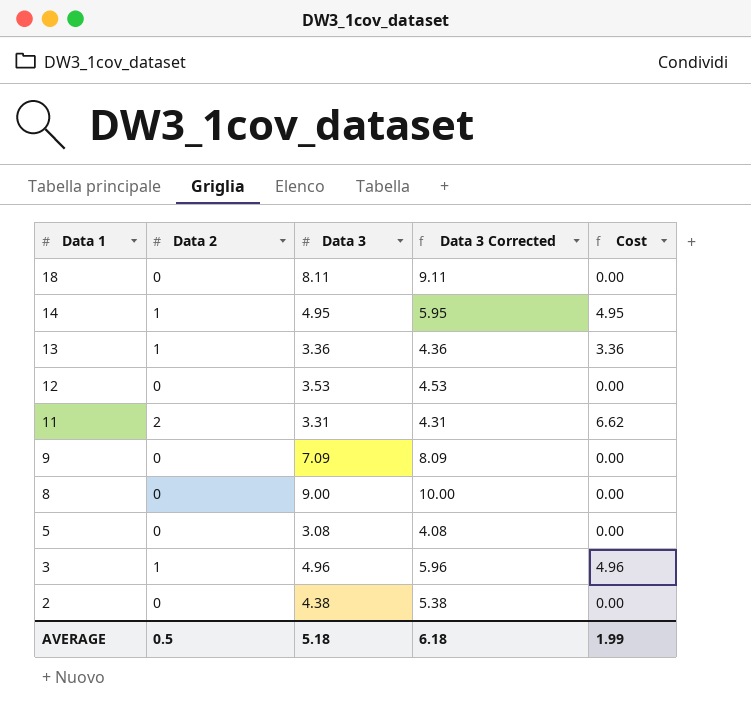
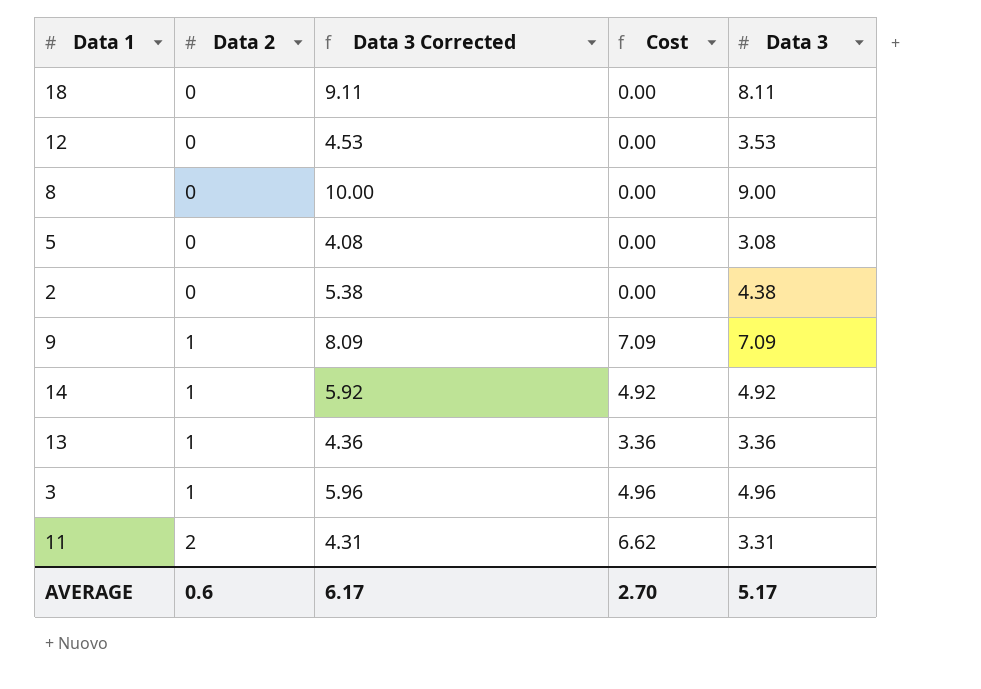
row order: Data 1 descending -> Data 2 ascending
column Data 3 | position: 3 -> 5
9 | Data 2: 0 -> 1
9 | Cost: 0.00 -> 7.09
14 | Data 3 Corrected: 5.95 -> 5.92
14 | Cost: 4.95 -> 4.92
14 | Data 3: 4.95 -> 4.92
AVERAGE | Data 2: 0.5 -> 0.6
AVERAGE | Data 3 Corrected: 6.18 -> 6.17
AVERAGE | Cost: 1.99 -> 2.70
AVERAGE | Data 3: 5.18 -> 5.17

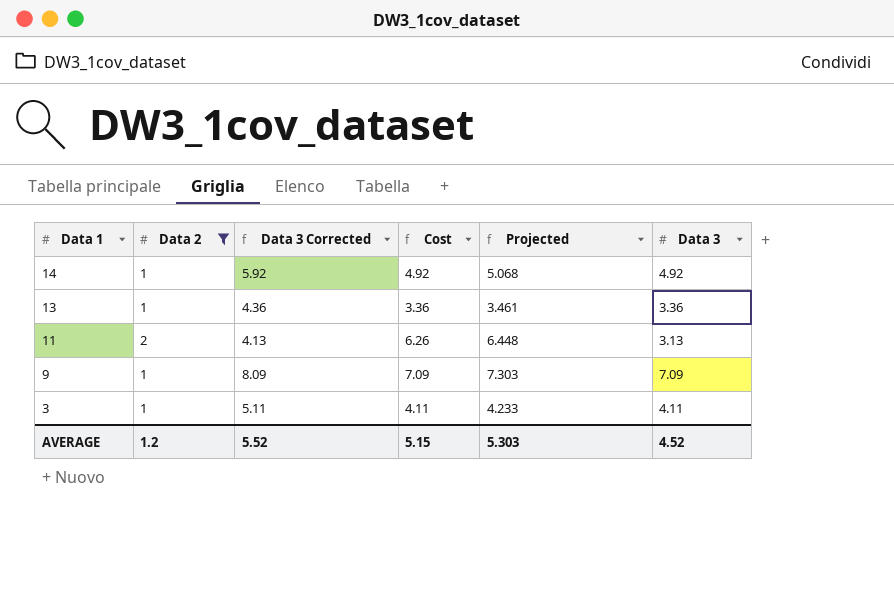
filter: none -> Data 2 != 0
row order: Data 2 ascending -> Data 1 descending
column Projected | formula: none -> [Cost] * 1.03
11 | Data 3 Corrected: 4.31 -> 4.13
11 | Cost: 6.62 -> 6.26
11 | Data 3: 3.31 -> 3.13
3 | Data 3 Corrected: 5.96 -> 5.11
3 | Cost: 4.96 -> 4.11
3 | Data 3: 4.96 -> 4.11
AVERAGE | Data 2: 0.6 -> 1.2
AVERAGE | Data 3 Corrected: 6.17 -> 5.52
AVERAGE | Cost: 2.70 -> 5.15
AVERAGE | Data 3: 5.17 -> 4.52

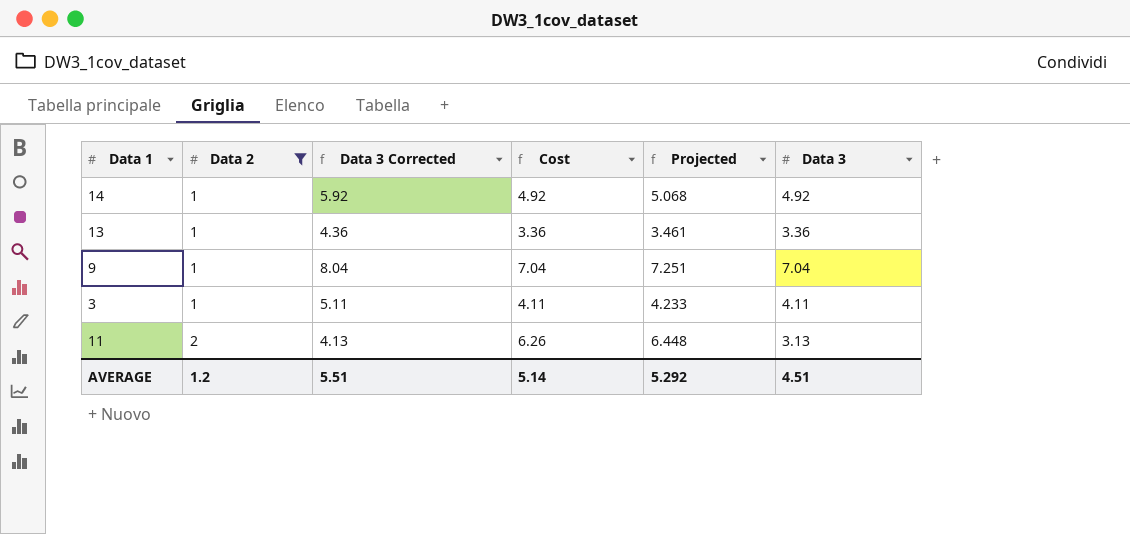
row order: Data 1 descending -> Data 2 ascending
9 | Data 3 Corrected: 8.09 -> 8.04
9 | Cost: 7.09 -> 7.04
9 | Projected: 7.303 -> 7.251
9 | Data 3: 7.09 -> 7.04
AVERAGE | Data 3 Corrected: 5.52 -> 5.51
AVERAGE | Cost: 5.15 -> 5.14
AVERAGE | Projected: 5.303 -> 5.292
AVERAGE | Data 3: 4.52 -> 4.51

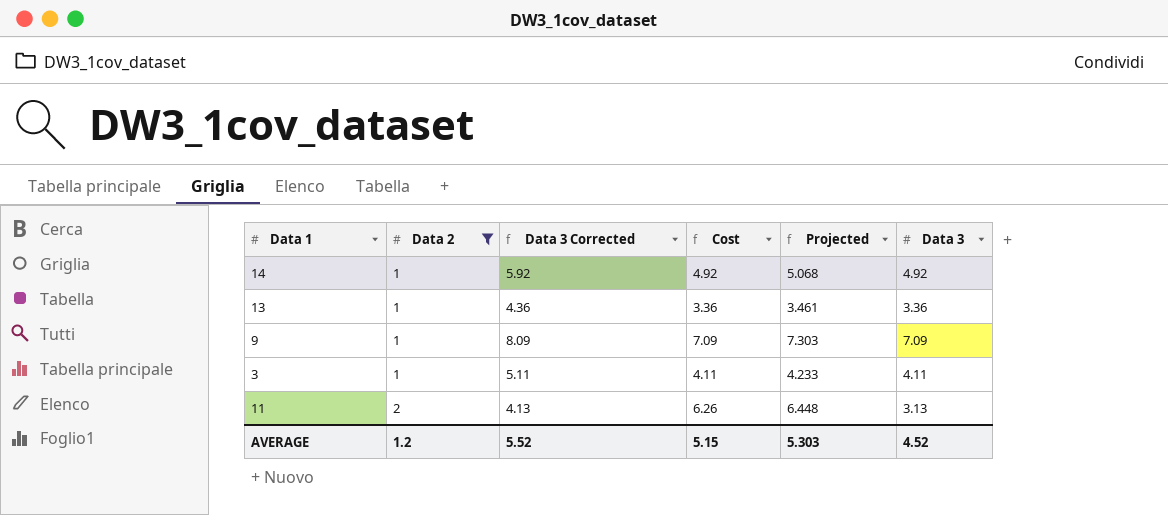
9 | Data 3 Corrected: 8.04 -> 8.09
9 | Cost: 7.04 -> 7.09
9 | Projected: 7.251 -> 7.303
9 | Data 3: 7.04 -> 7.09
AVERAGE | Data 3 Corrected: 5.51 -> 5.52
AVERAGE | Cost: 5.14 -> 5.15
AVERAGE | Projected: 5.292 -> 5.303
AVERAGE | Data 3: 4.51 -> 4.52

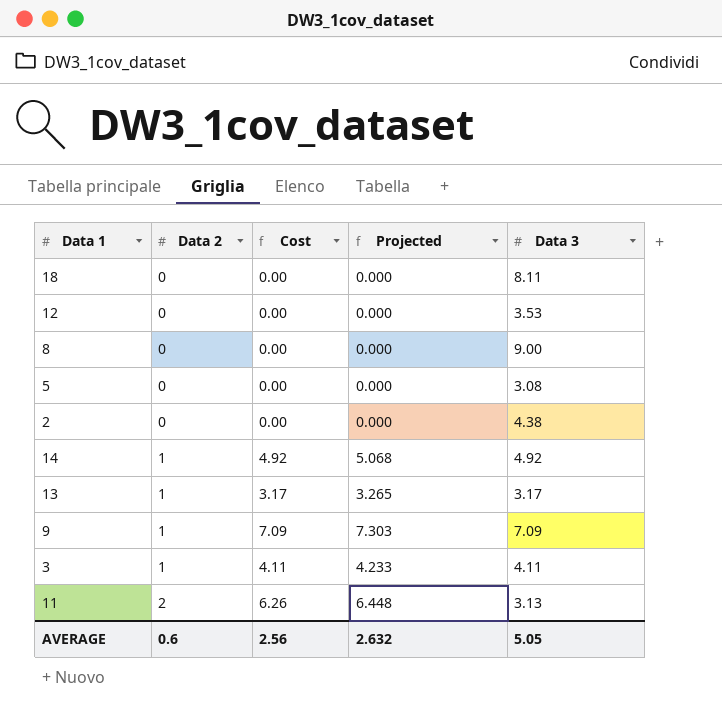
filter: Data 2 != 0 -> none
column Data 3 Corrected | formula: [Data 3] + 1 -> none
13 | Cost: 3.36 -> 3.17
13 | Projected: 3.461 -> 3.265
13 | Data 3: 3.36 -> 3.17
AVERAGE | Data 2: 1.2 -> 0.6
AVERAGE | Cost: 5.15 -> 2.56
AVERAGE | Projected: 5.303 -> 2.632
AVERAGE | Data 3: 4.52 -> 5.05

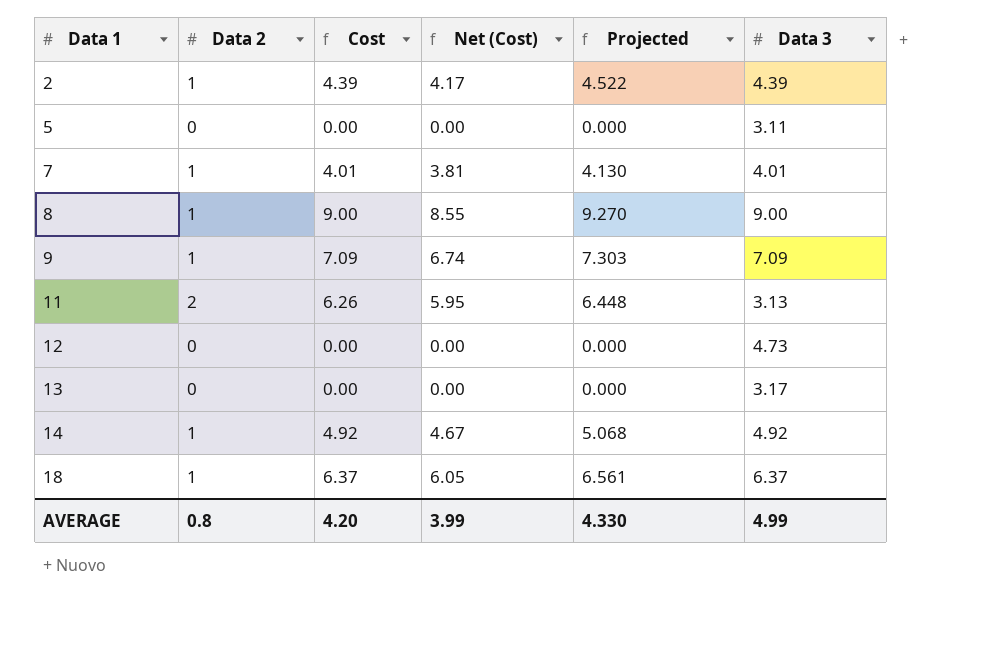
row order: Data 2 ascending -> Data 1 ascending
column Net (Cost) | formula: none -> [Cost] * 0.95
row 3: 1 | 4.11 | 4.233 | 4.11 -> none
2 | Data 2: 0 -> 1
2 | Cost: 0.00 -> 4.39
2 | Projected: 0.000 -> 4.522
2 | Data 3: 4.38 -> 4.39
5 | Data 3: 3.08 -> 3.11
row 7: none -> 1 | 4.01 | 3.81 | 4.130 | 4.01
8 | Data 2: 0 -> 1
8 | Cost: 0.00 -> 9.00
8 | Projected: 0.000 -> 9.270
12 | Data 3: 3.53 -> 4.73
13 | Data 2: 1 -> 0
13 | Cost: 3.17 -> 0.00
13 | Projected: 3.265 -> 0.000
18 | Data 2: 0 -> 1
18 | Cost: 0.00 -> 6.37
18 | Projected: 0.000 -> 6.561
18 | Data 3: 8.11 -> 6.37
AVERAGE | Data 2: 0.6 -> 0.8
AVERAGE | Cost: 2.56 -> 4.20
AVERAGE | Projected: 2.632 -> 4.330
AVERAGE | Data 3: 5.05 -> 4.99

